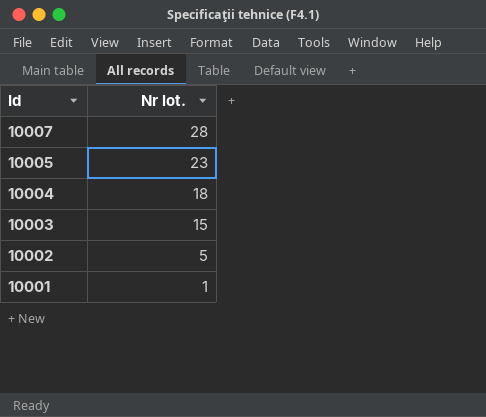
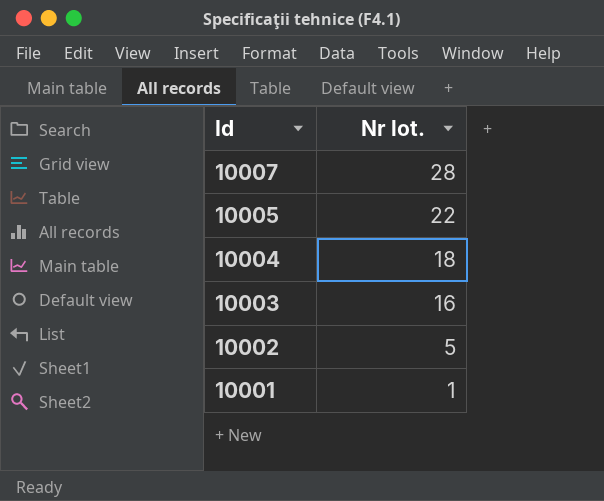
10005 | Nr lot.: 23 -> 22
10003 | Nr lot.: 15 -> 16

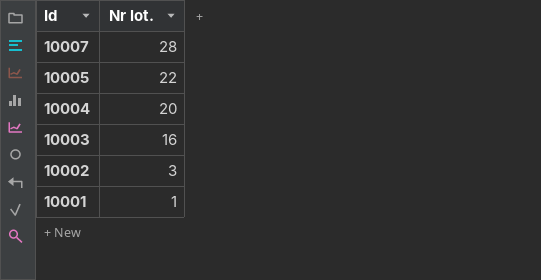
10004 | Nr lot.: 18 -> 20
10002 | Nr lot.: 5 -> 3

